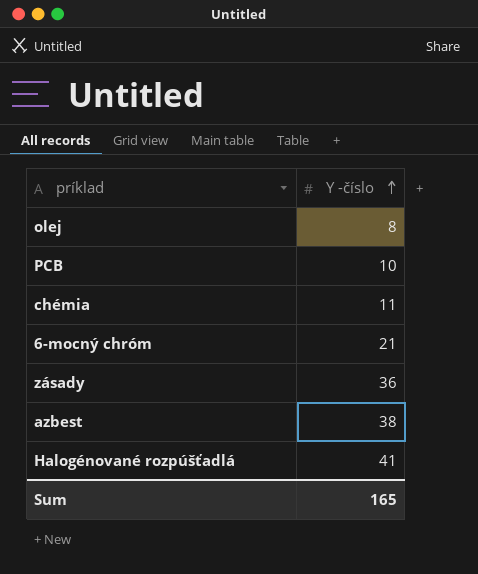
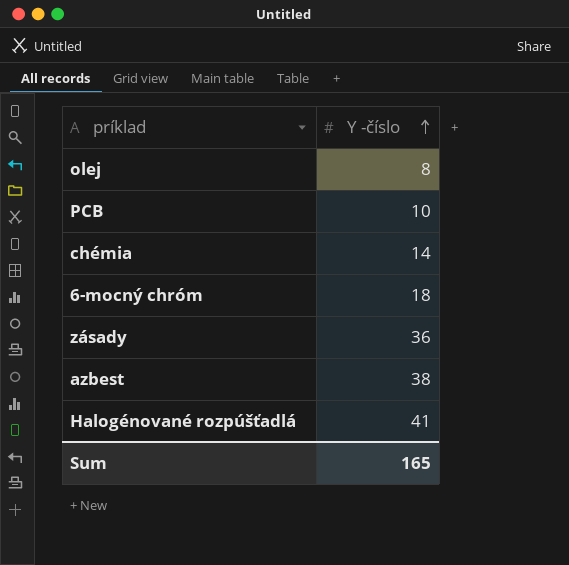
chémia | Y -číslo: 11 -> 14
6-mocný chróm | Y -číslo: 21 -> 18

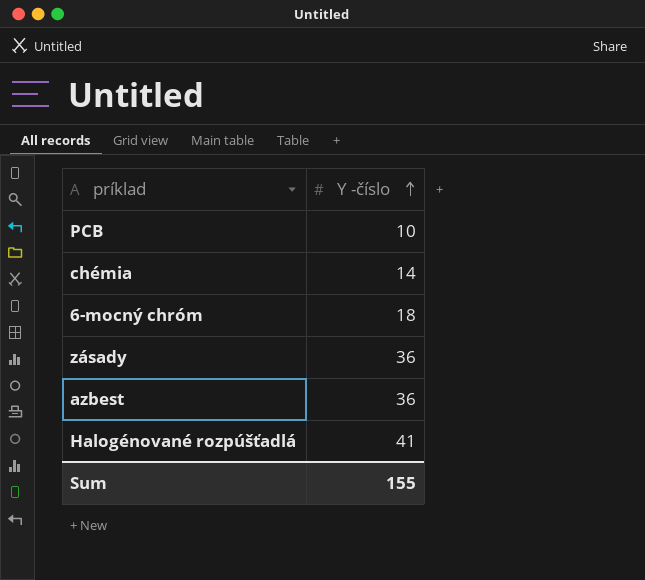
row olej: 8 -> none
azbest | Y -číslo: 38 -> 36
Sum | Y -číslo: 165 -> 155

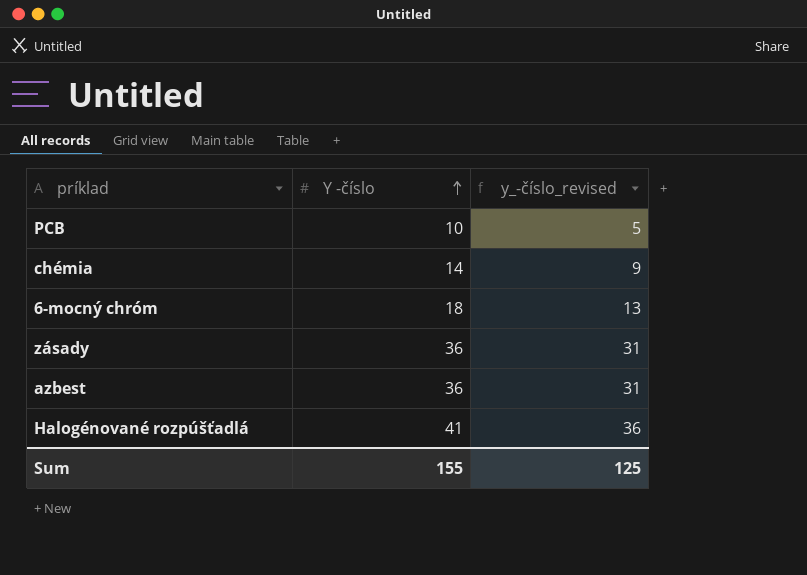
column y_-číslo_revised | formula: none -> [Y -číslo] - 5

